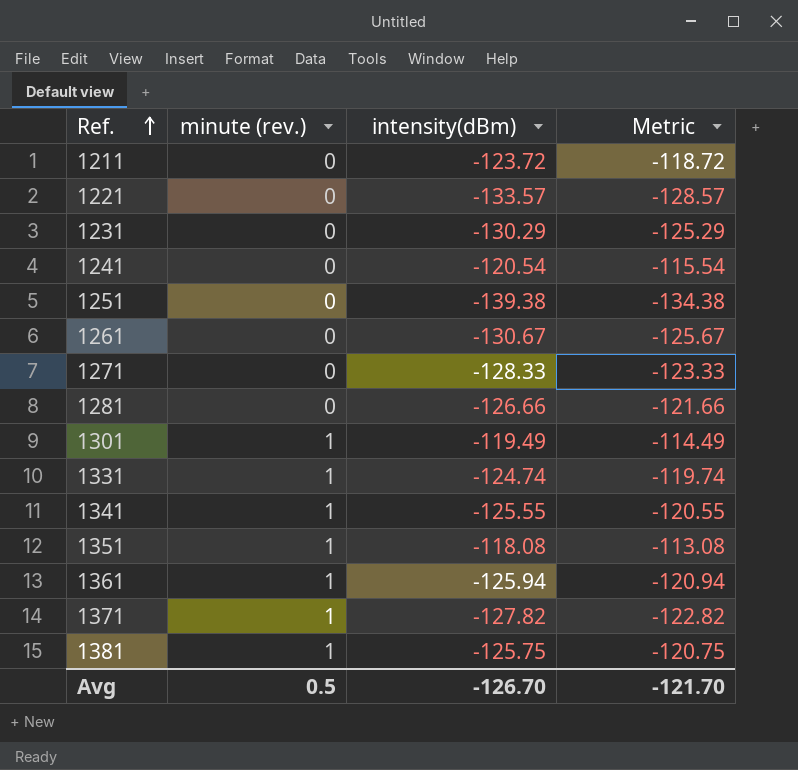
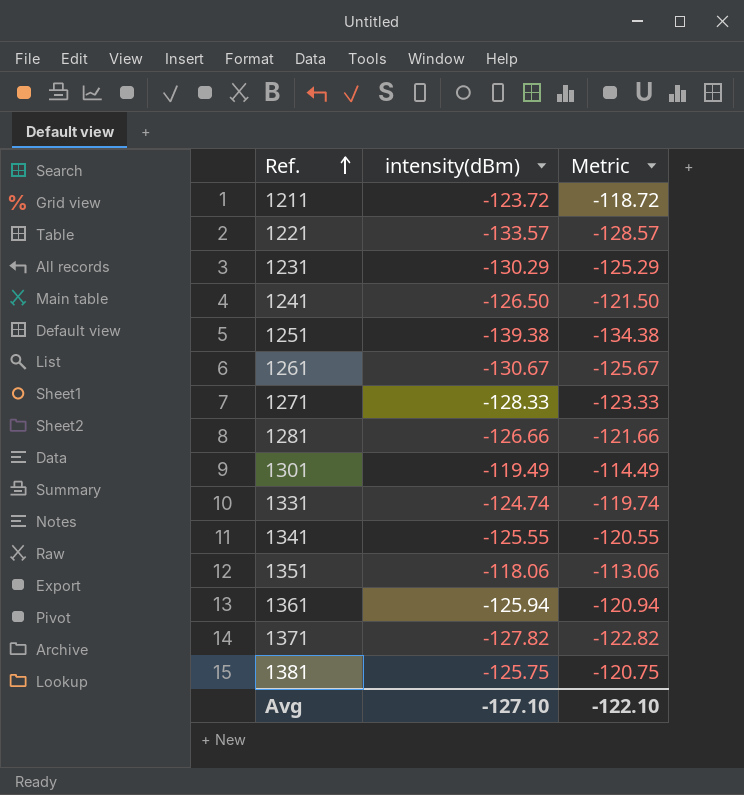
column minute (rev.) | position: 2 -> none
1241 | intensity(dBm): -120.54 -> -126.50
1241 | Metric: -115.54 -> -121.50
1351 | intensity(dBm): -118.08 -> -118.06
1351 | Metric: -113.08 -> -113.06
Avg | intensity(dBm): -126.70 -> -127.10
Avg | Metric: -121.70 -> -122.10

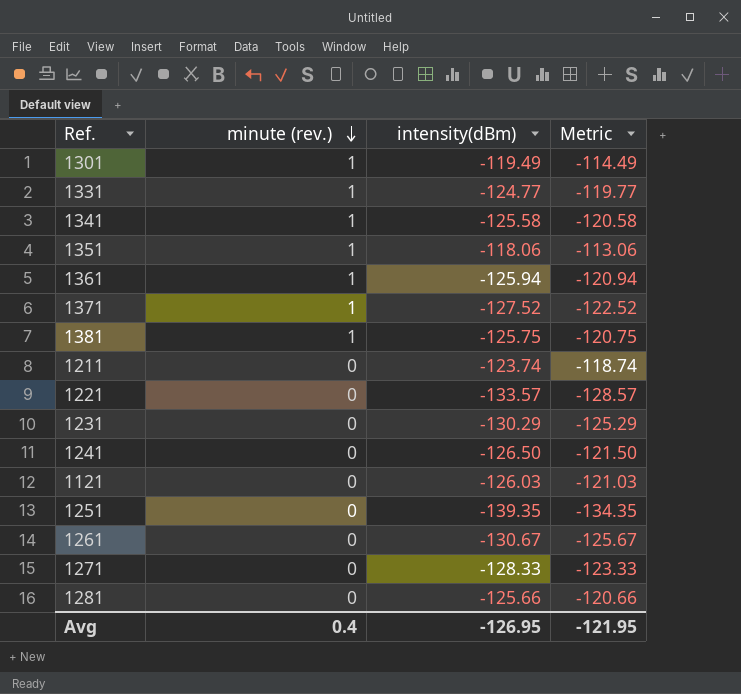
row order: Ref. ascending -> minute (rev.) descending
column minute (rev.) | position: none -> 2
1331 | intensity(dBm): -124.74 -> -124.77
1331 | Metric: -119.74 -> -119.77
1341 | intensity(dBm): -125.55 -> -125.58
1341 | Metric: -120.55 -> -120.58
1371 | intensity(dBm): -127.82 -> -127.52
1371 | Metric: -122.82 -> -122.52
1211 | intensity(dBm): -123.72 -> -123.74
1211 | Metric: -118.72 -> -118.74
row 1121: none -> 0 | -126.03 | -121.03
1251 | intensity(dBm): -139.38 -> -139.35
1251 | Metric: -134.38 -> -134.35
1281 | intensity(dBm): -126.66 -> -125.66
1281 | Metric: -121.66 -> -120.66
Avg | intensity(dBm): -127.10 -> -126.95
Avg | Metric: -122.10 -> -121.95

